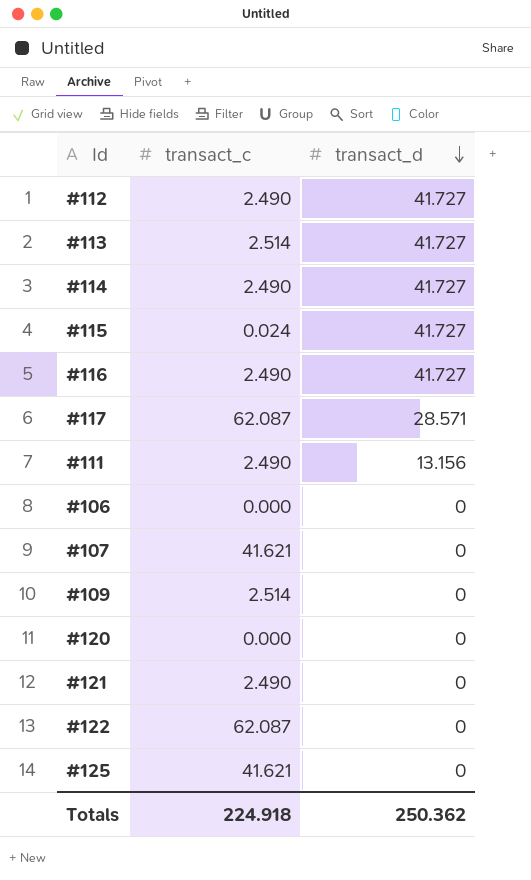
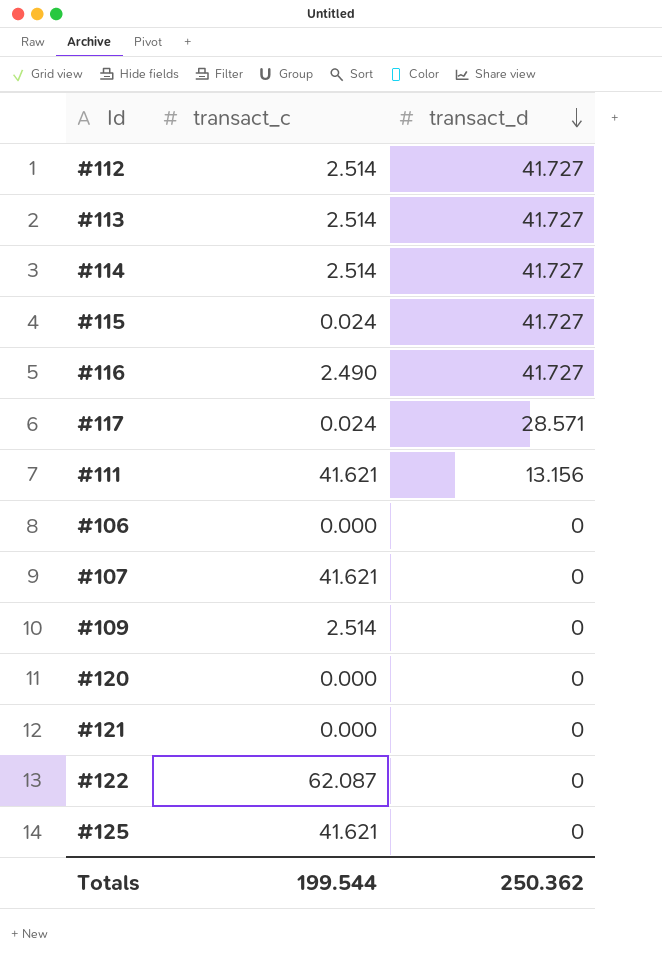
#112 | transact_c: 2.490 -> 2.514
#114 | transact_c: 2.490 -> 2.514
#117 | transact_c: 62.087 -> 0.024
#111 | transact_c: 2.490 -> 41.621
#121 | transact_c: 2.490 -> 0.000
Totals | transact_c: 224.918 -> 199.544

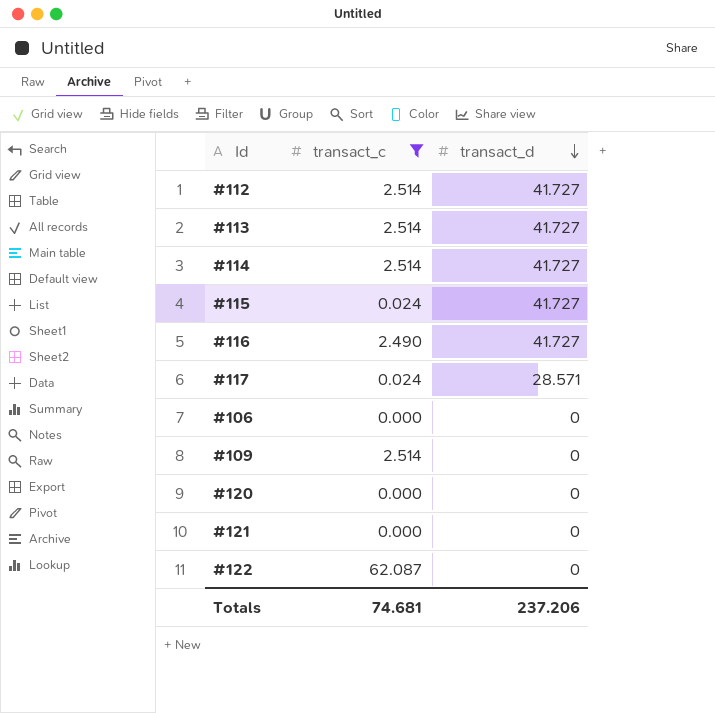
filter: none -> transact_c != 41.621
Totals | transact_c: 199.544 -> 74.681
Totals | transact_d: 250.362 -> 237.206

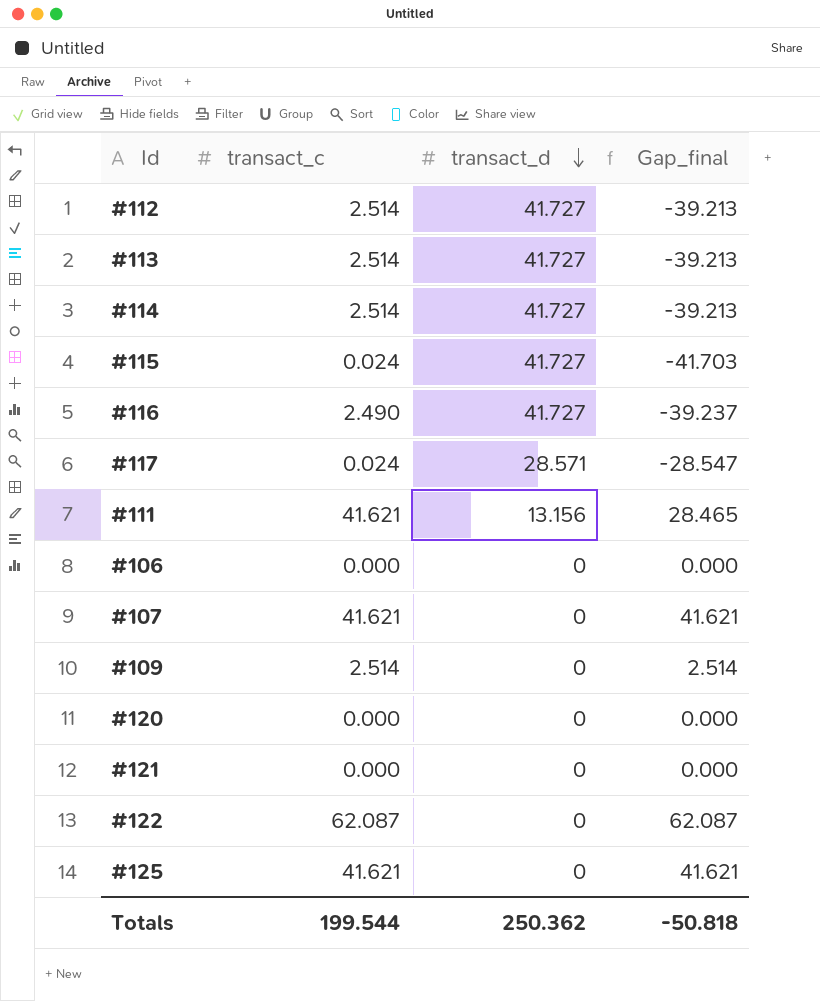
filter: transact_c != 41.621 -> none
column Gap_final | formula: none -> [transact_c] - [transact_d]
Totals | transact_c: 74.681 -> 199.544
Totals | transact_d: 237.206 -> 250.362

